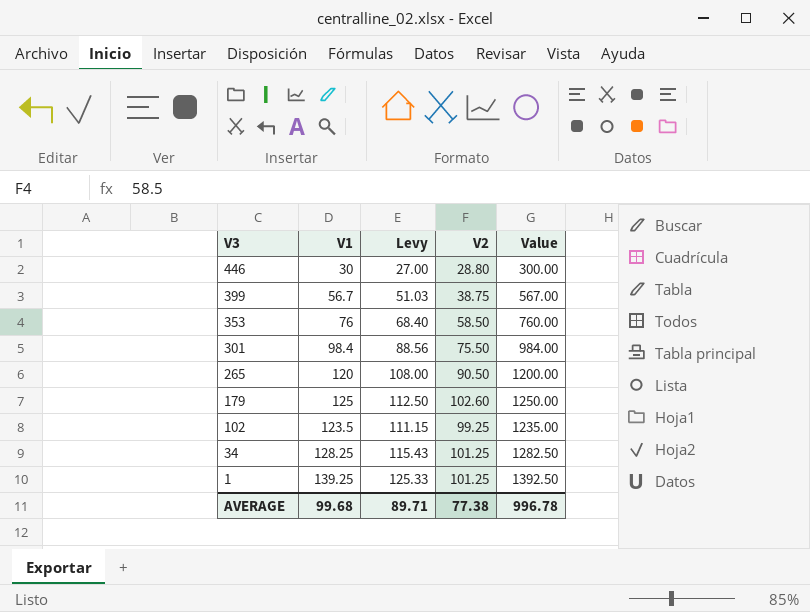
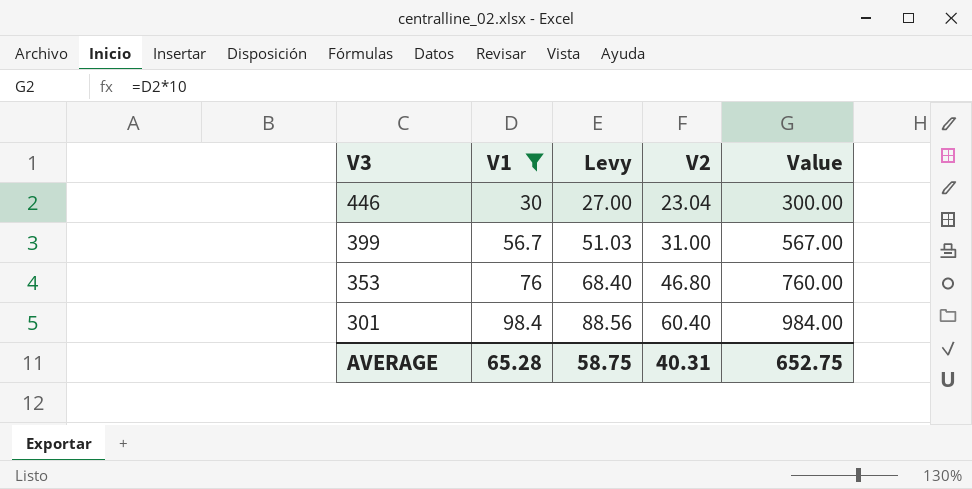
filter: none -> V1 <= 98.4
446 | V2: 28.80 -> 23.04
399 | V2: 38.75 -> 31.00
353 | V2: 58.50 -> 46.80
301 | V2: 75.50 -> 60.40
AVERAGE | V1: 99.68 -> 65.28
AVERAGE | Levy: 89.71 -> 58.75
AVERAGE | V2: 77.38 -> 40.31
AVERAGE | Value: 996.78 -> 652.75

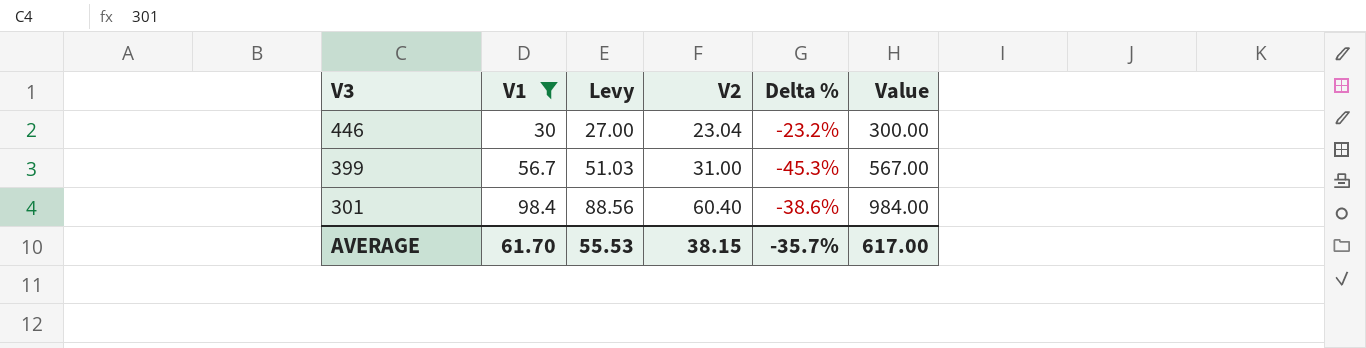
column Delta % | formula: none -> ([V2] - [V1]) / [V1]
row 353: 76 | 68.40 | 46.80 | 760.00 -> none
AVERAGE | V1: 65.28 -> 61.70
AVERAGE | Levy: 58.75 -> 55.53
AVERAGE | V2: 40.31 -> 38.15
AVERAGE | Value: 652.75 -> 617.00

